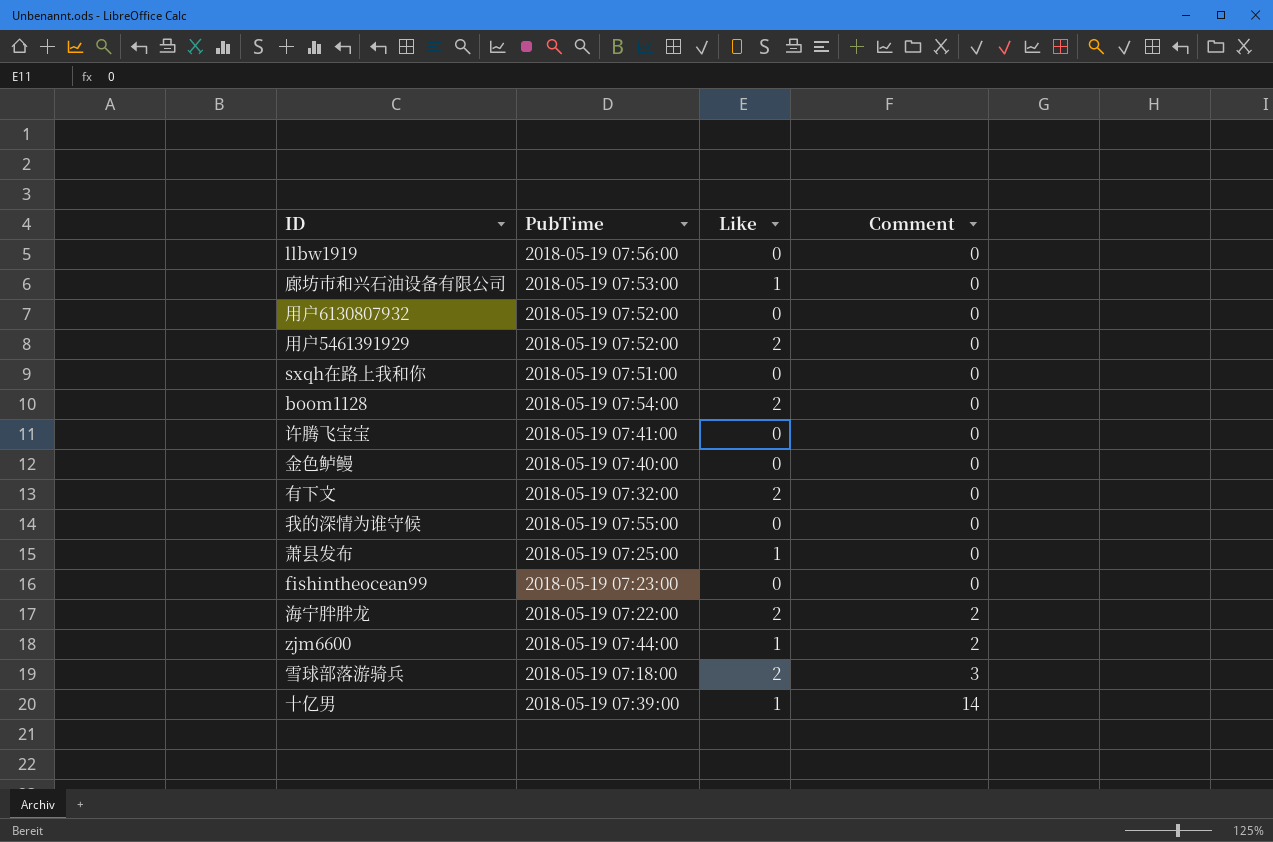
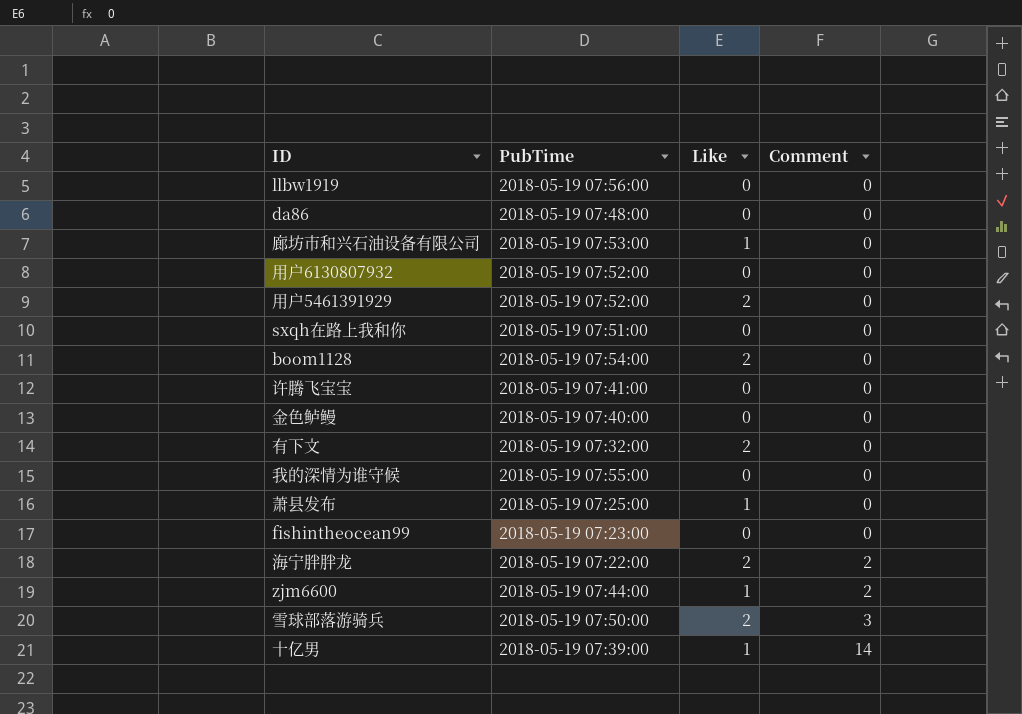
row da86: none -> 2018-05-19 07:48:00 | 0 | 0
雪球部落游骑兵 | PubTime: 2018-05-19 07:18:00 -> 2018-05-19 07:50:00

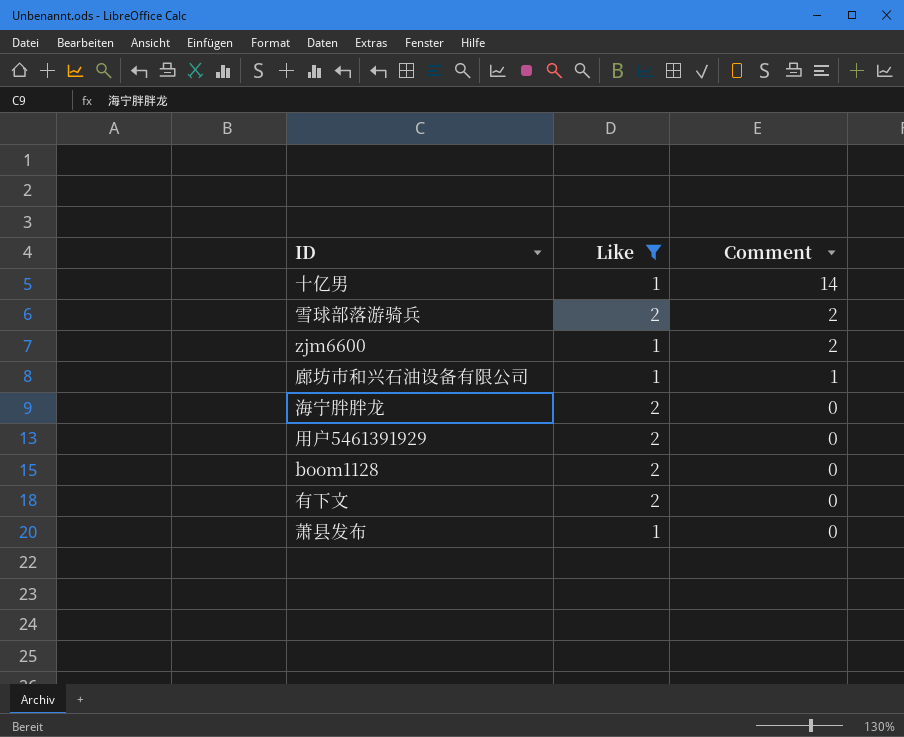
filter: none -> Like != 0
row order: Comment ascending -> Comment descending
column PubTime | position: 2 -> none
雪球部落游骑兵 | Comment: 3 -> 2
廊坊市和兴石油设备有限公司 | Comment: 0 -> 1
海宁胖胖龙 | Comment: 2 -> 0

